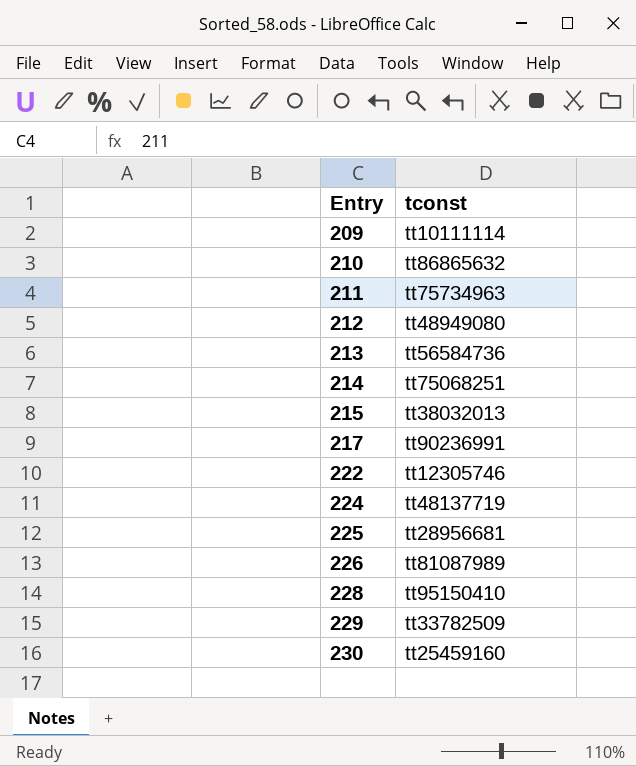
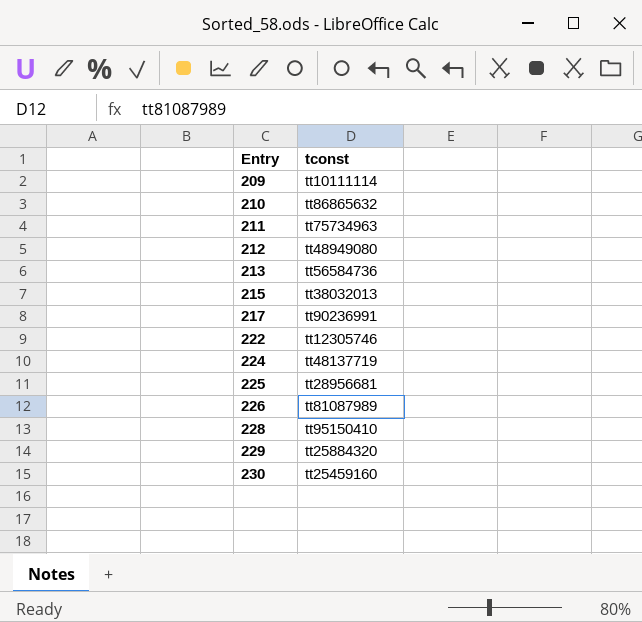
row 214: tt75068251 -> none
229 | tconst: tt33782509 -> tt25884320

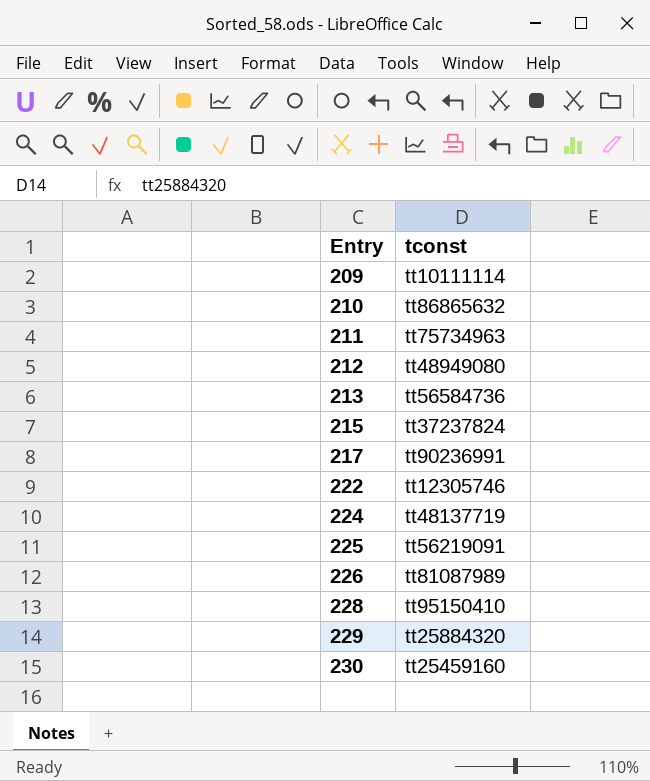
215 | tconst: tt38032013 -> tt37237824
225 | tconst: tt28956681 -> tt56219091

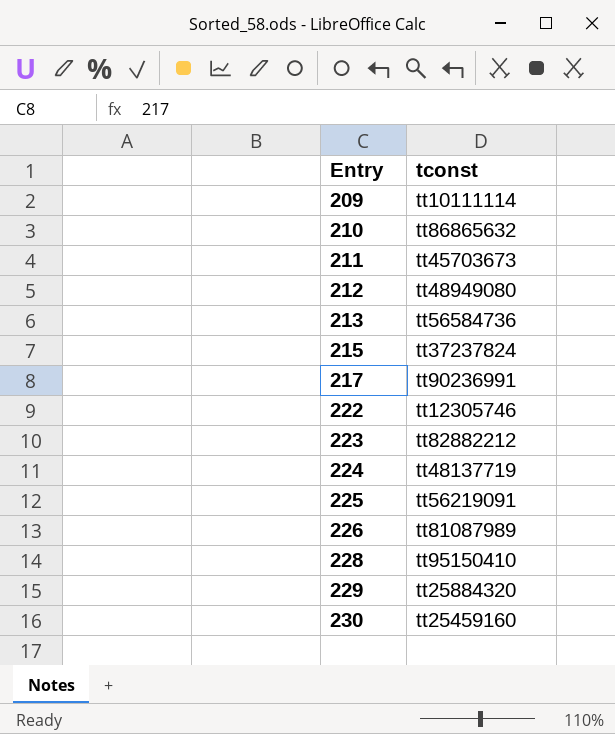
211 | tconst: tt75734963 -> tt45703673
row 223: none -> tt82882212

